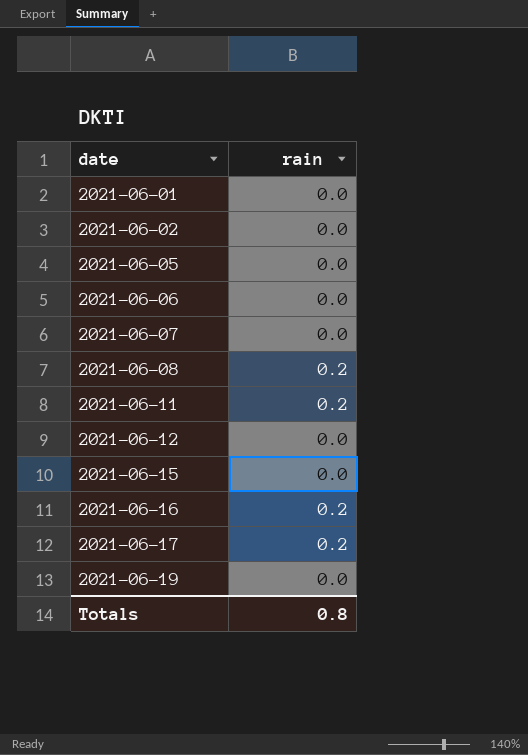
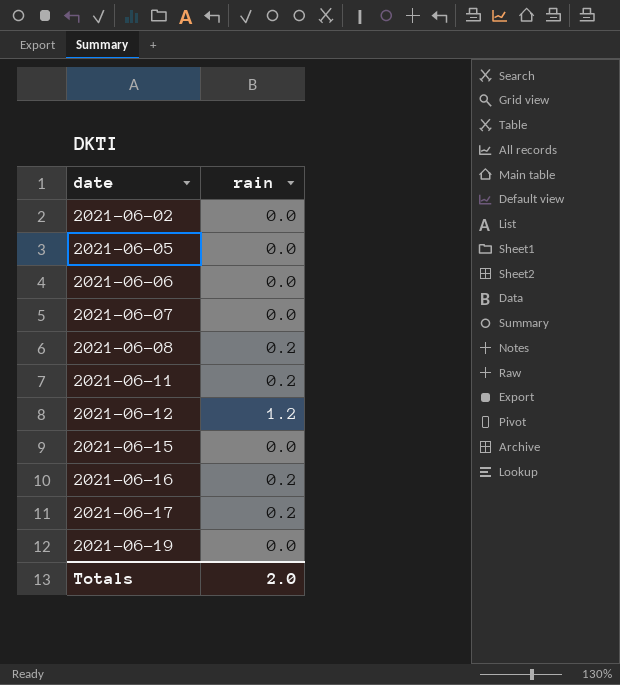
row 2021-06-01: 0.0 -> none
2021-06-12 | rain: 0.0 -> 1.2
Totals | rain: 0.8 -> 2.0

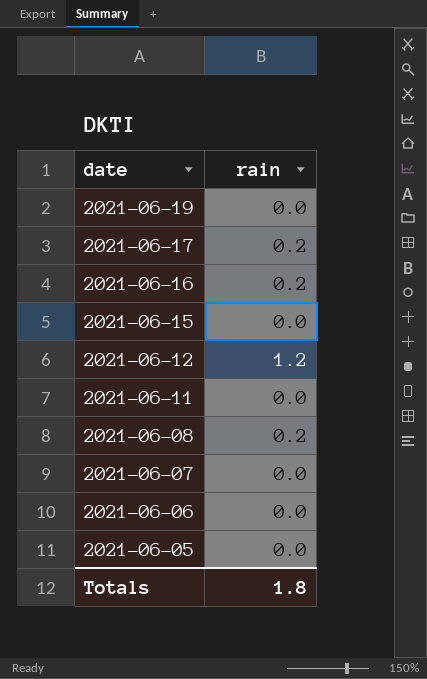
row order: date ascending -> date descending
row 2021-06-02: 0.0 -> none
2021-06-11 | rain: 0.2 -> 0.0
Totals | rain: 2.0 -> 1.8

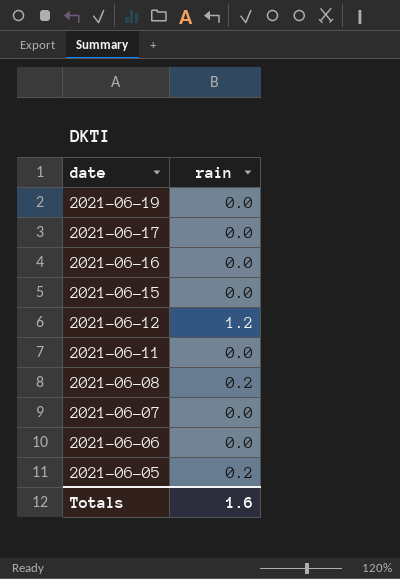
2021-06-17 | rain: 0.2 -> 0.0
2021-06-16 | rain: 0.2 -> 0.0
2021-06-05 | rain: 0.0 -> 0.2
Totals | rain: 1.8 -> 1.6

